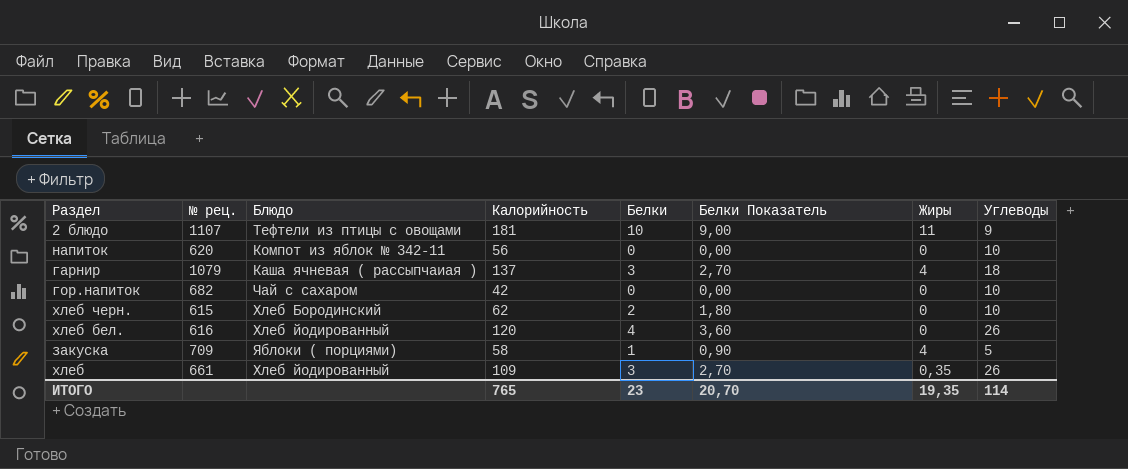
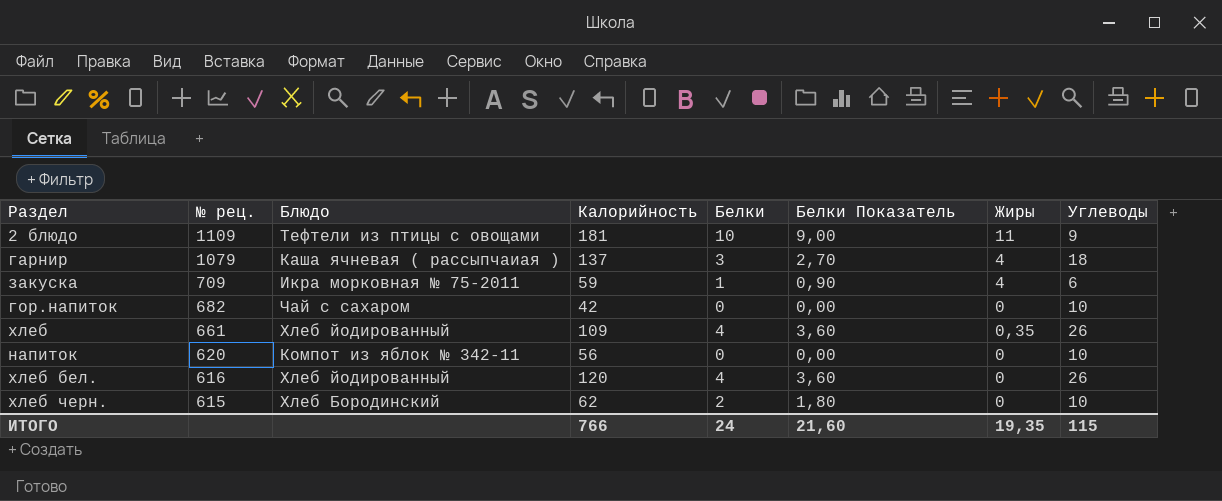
row order: none -> № рец. descending
2 блюдо | № рец.: 1107 -> 1109
закуска | Блюдо: Яблоки ( порциями) -> Икра морковная № 75-2011
закуска | Калорийность: 58 -> 59
закуска | Углеводы: 5 -> 6
хлеб | Белки: 3 -> 4
хлеб | Белки Показатель: 2,70 -> 3,60
ИТОГО | Калорийность: 765 -> 766
ИТОГО | Белки: 23 -> 24
ИТОГО | Белки Показатель: 20,70 -> 21,60
ИТОГО | Углеводы: 114 -> 115

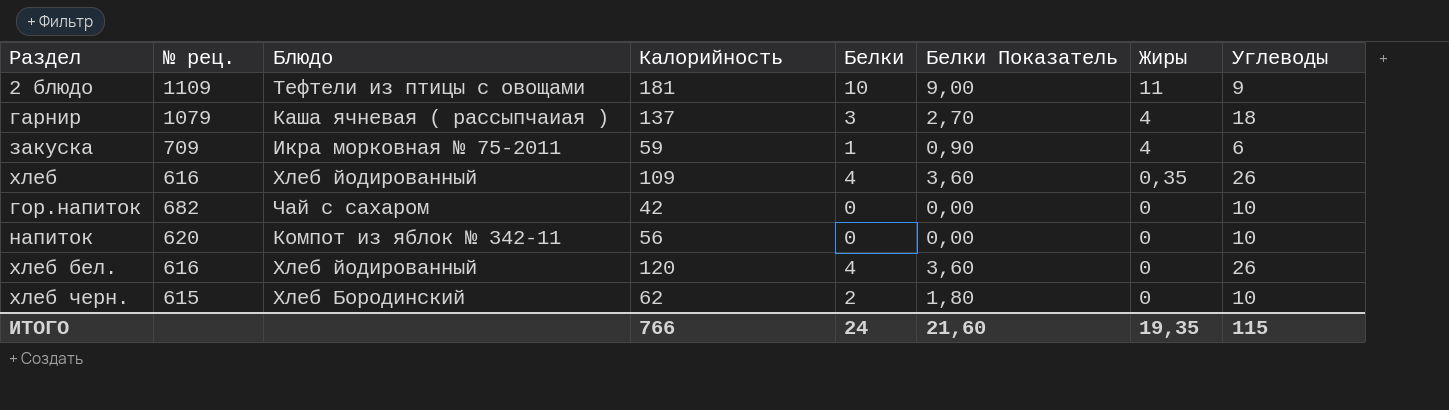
row order: № рец. descending -> Жиры descending
хлеб | № рец.: 661 -> 616

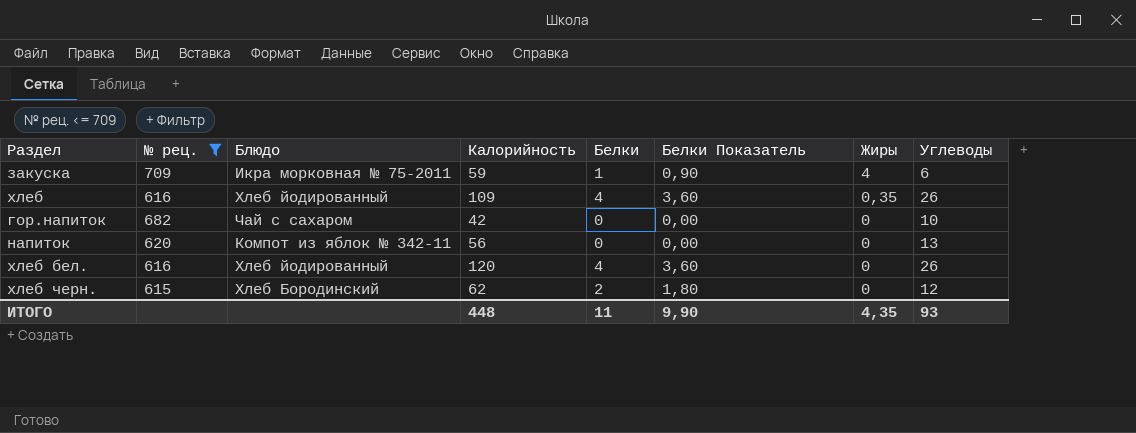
filter: none -> № рец. <= 709
напиток | Углеводы: 10 -> 13
хлеб черн. | Углеводы: 10 -> 12
ИТОГО | Калорийность: 766 -> 448
ИТОГО | Белки: 24 -> 11
ИТОГО | Белки Показатель: 21,60 -> 9,90
ИТОГО | Жиры: 19,35 -> 4,35
ИТОГО | Углеводы: 115 -> 93

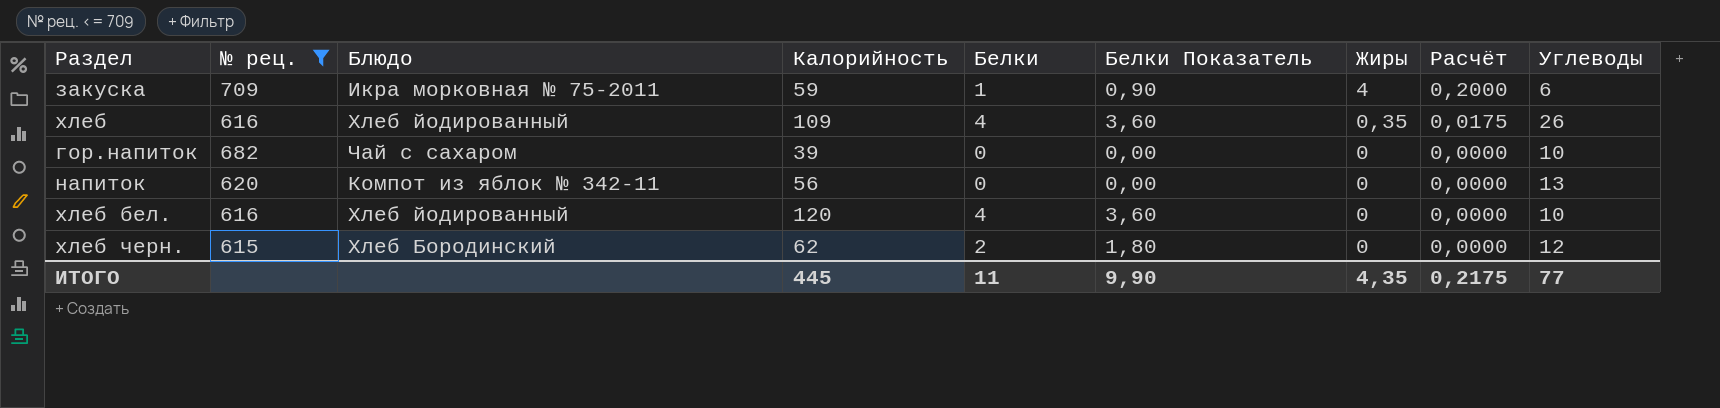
column Расчёт | formula: none -> [Жиры] * 0,05
гор.напиток | Калорийность: 42 -> 39
хлеб бел. | Углеводы: 26 -> 10
ИТОГО | Калорийность: 448 -> 445
ИТОГО | Углеводы: 93 -> 77

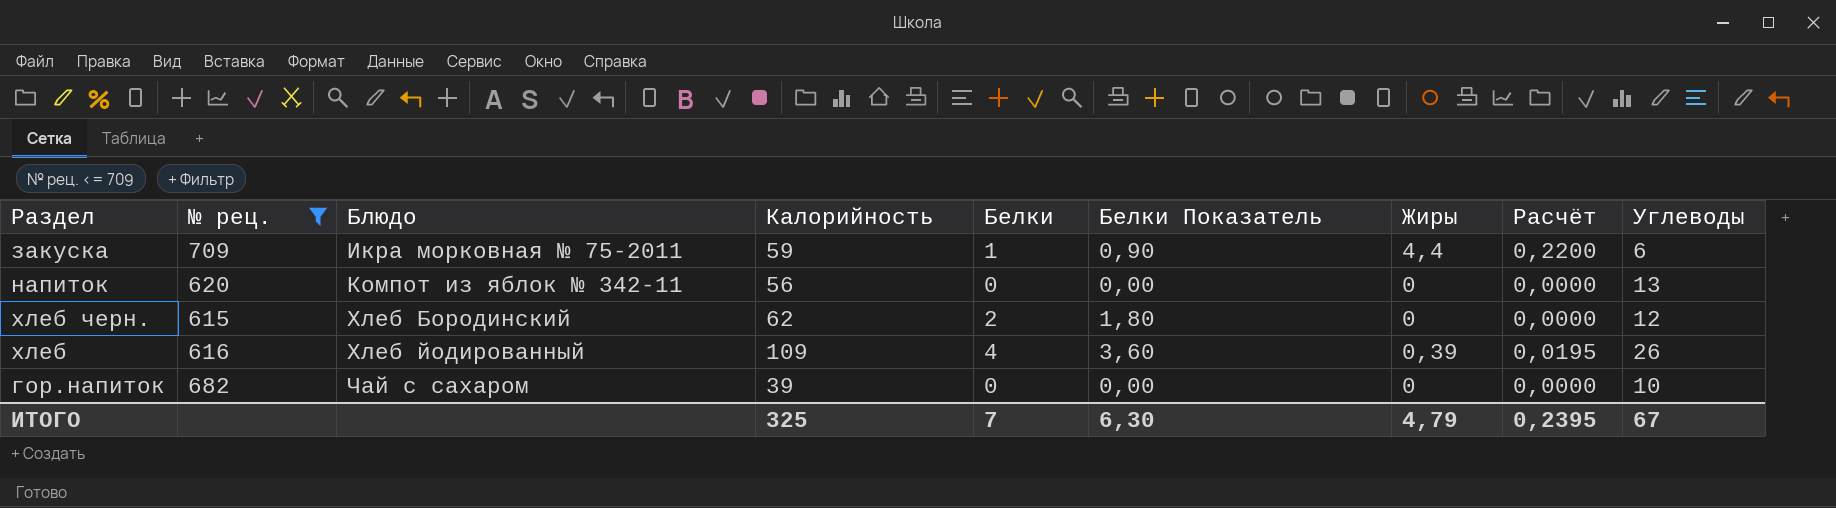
row order: Жиры descending -> Блюдо ascending
row хлеб бел.: 616 | Хлеб йодированный | 120 | 4 | 3,60 | 0 | 0,0000 | 10 -> none
закуска | Жиры: 4 -> 4,4
закуска | Расчёт: 0,2000 -> 0,2200
хлеб | Жиры: 0,35 -> 0,39
хлеб | Расчёт: 0,0175 -> 0,0195
ИТОГО | Калорийность: 445 -> 325
ИТОГО | Белки: 11 -> 7
ИТОГО | Белки Показатель: 9,90 -> 6,30
ИТОГО | Жиры: 4,35 -> 4,79
ИТОГО | Расчёт: 0,2175 -> 0,2395
ИТОГО | Углеводы: 77 -> 67

